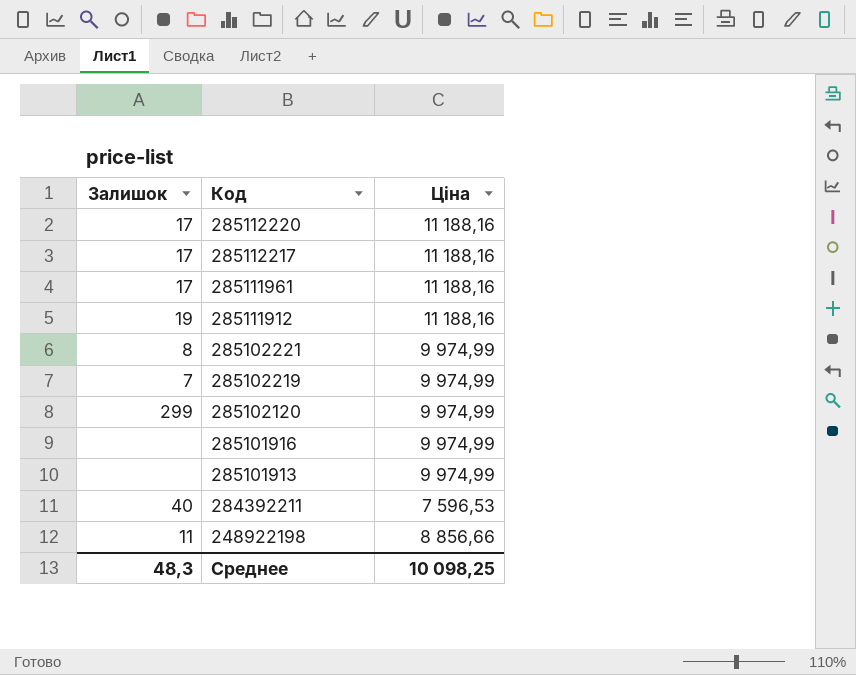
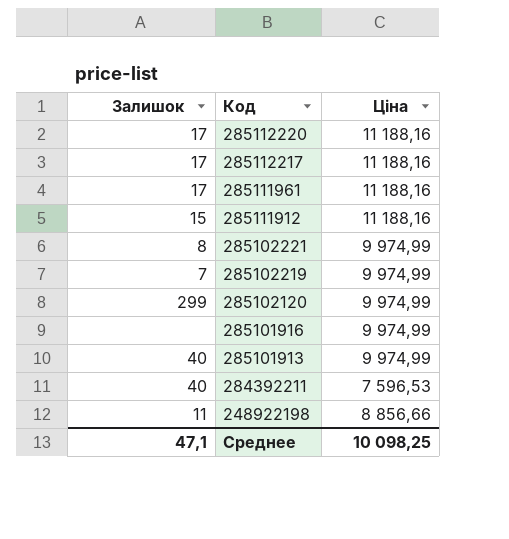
285111912 | Залишок: 19 -> 15
285101913 | Залишок: none -> 40
Среднее | Залишок: 48,3 -> 47,1

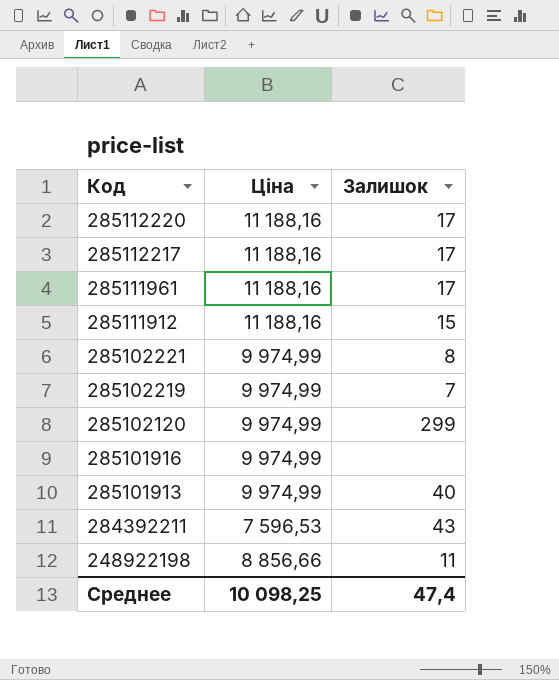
column Залишок | position: 1 -> 3
284392211 | Залишок: 40 -> 43
Среднее | Залишок: 47,1 -> 47,4

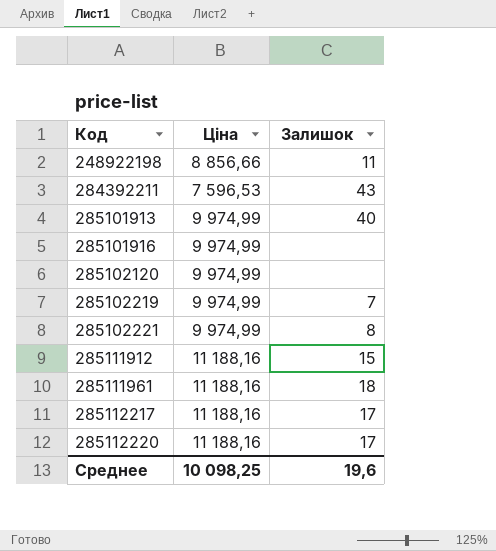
row order: Код descending -> Код ascending
285102120 | Залишок: 299 -> none
285111961 | Залишок: 17 -> 18
Среднее | Залишок: 47,4 -> 19,6

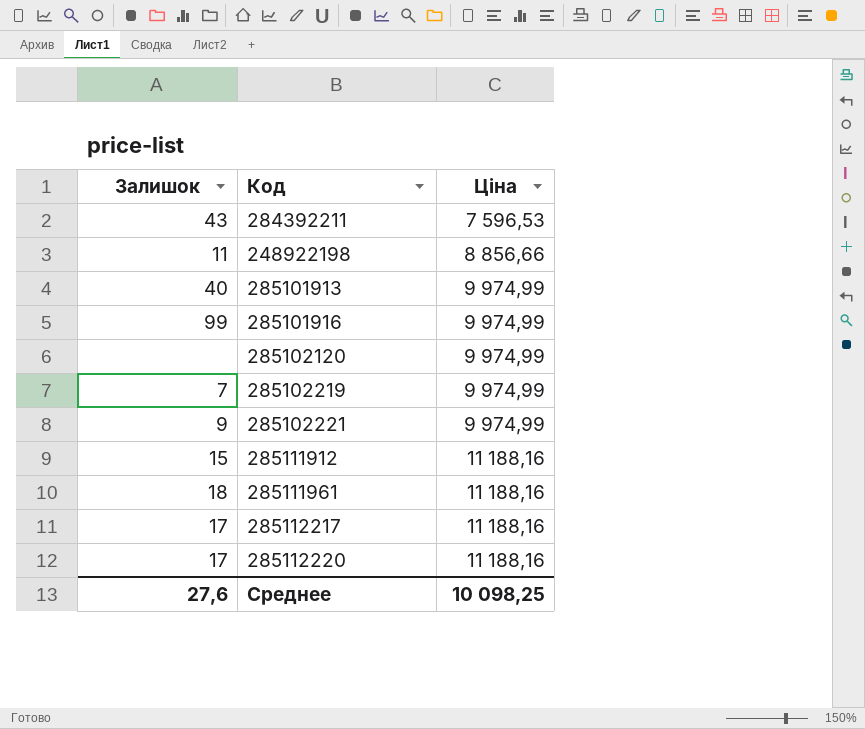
row order: Код ascending -> Ціна ascending
column Залишок | position: 3 -> 1
285101916 | Залишок: none -> 99
285102221 | Залишок: 8 -> 9
Среднее | Залишок: 19,6 -> 27,6

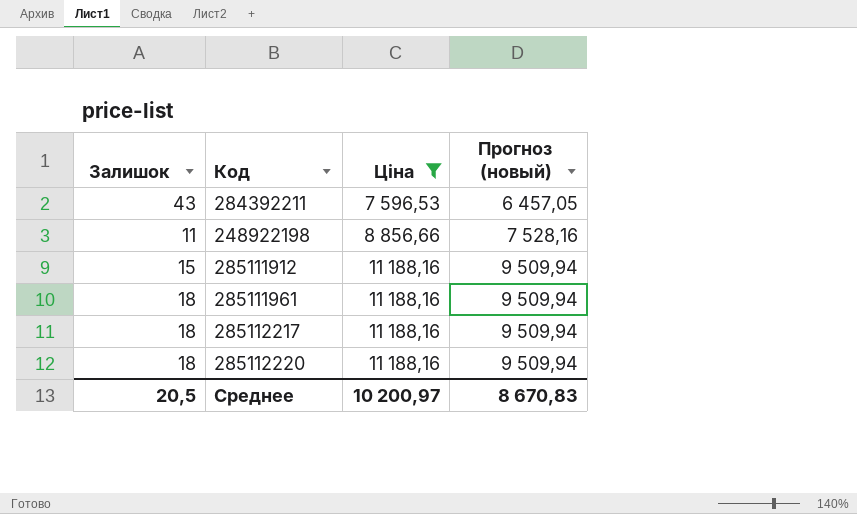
filter: none -> Ціна != 9 974,99
column Прогноз (новый) | formula: none -> [Ціна] * 0,85
285112217 | Залишок: 17 -> 18
285112220 | Залишок: 17 -> 18
Среднее | Залишок: 27,6 -> 20,5
Среднее | Ціна: 10 098,25 -> 10 200,97

